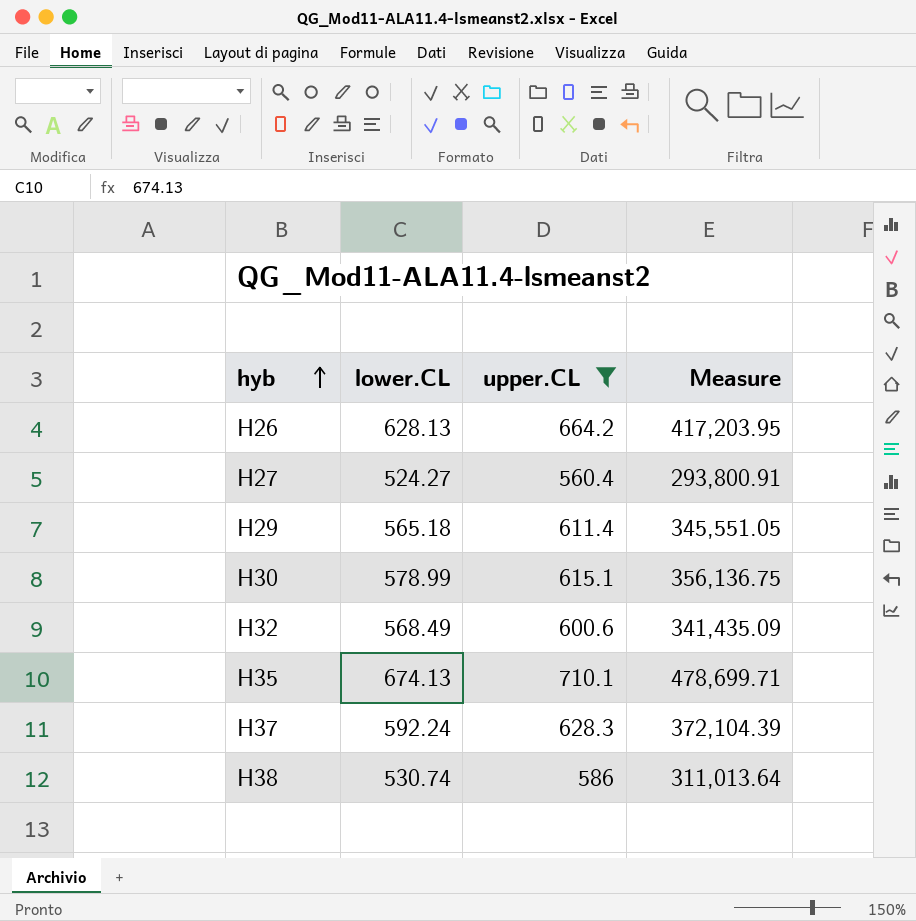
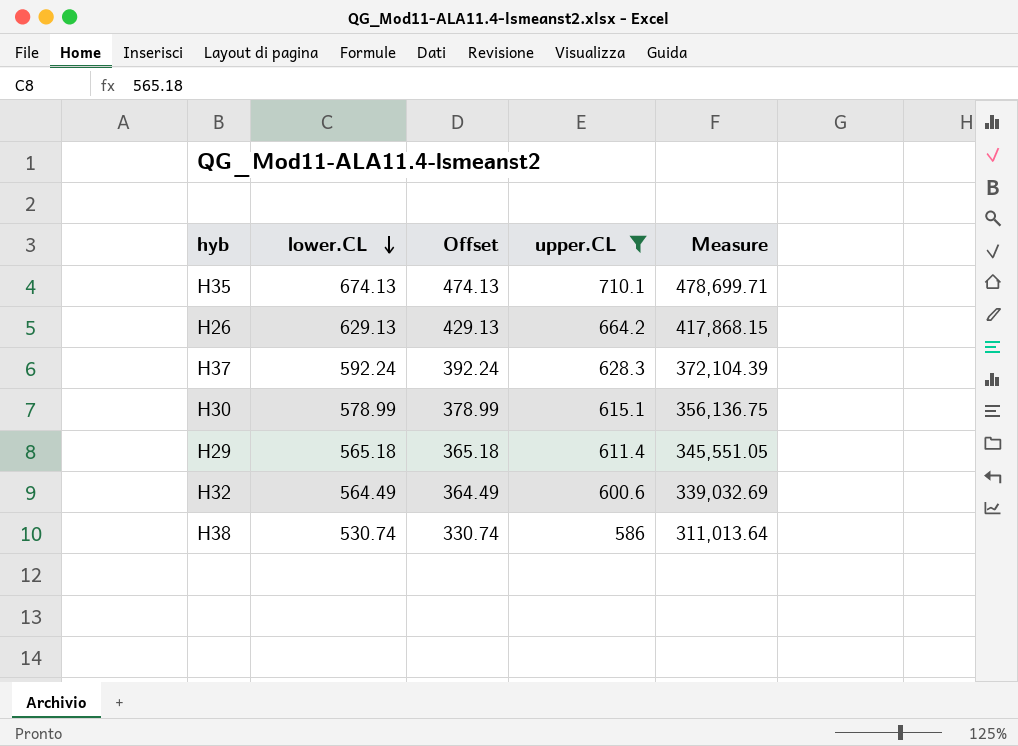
row order: hyb ascending -> lower.CL descending
column Offset | formula: none -> [lower.CL] - 200
row H27: 524.27 | 560.4 | 293,800.91 -> none
H26 | lower.CL: 628.13 -> 629.13
H26 | Measure: 417,203.95 -> 417,868.15
H32 | lower.CL: 568.49 -> 564.49
H32 | Measure: 341,435.09 -> 339,032.69

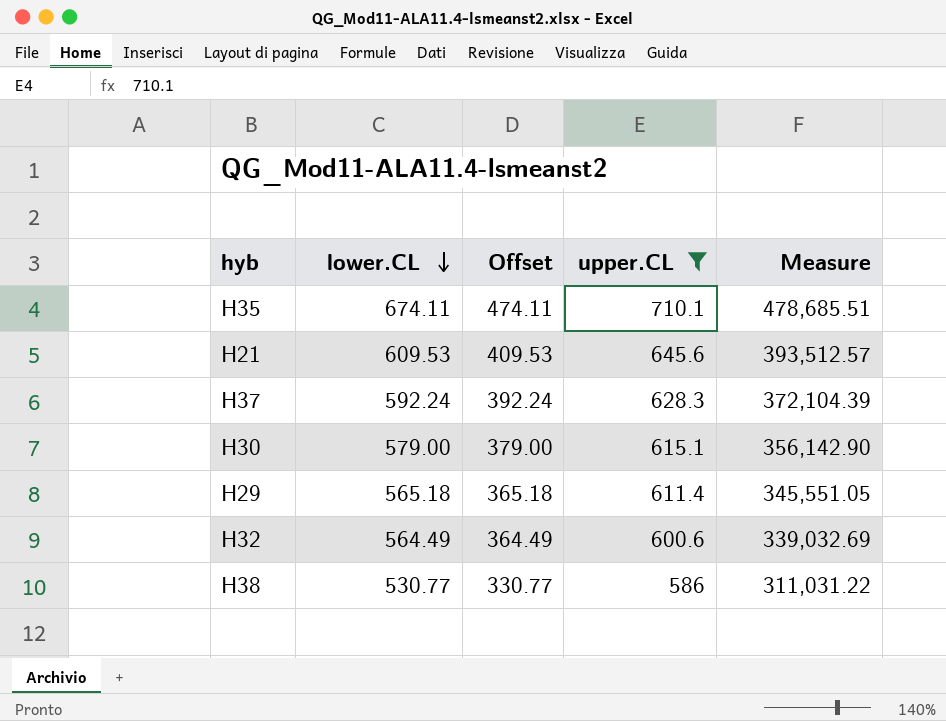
row H26: 629.13 | 429.13 | 664.2 | 417,868.15 -> none
H35 | lower.CL: 674.13 -> 674.11
H35 | Offset: 474.13 -> 474.11
H35 | Measure: 478,699.71 -> 478,685.51
row H21: none -> 609.53 | 409.53 | 645.6 | 393,512.57
H30 | lower.CL: 578.99 -> 579.00
H30 | Offset: 378.99 -> 379.00
H30 | Measure: 356,136.75 -> 356,142.90
H38 | lower.CL: 530.74 -> 530.77
H38 | Offset: 330.74 -> 330.77
H38 | Measure: 311,013.64 -> 311,031.22

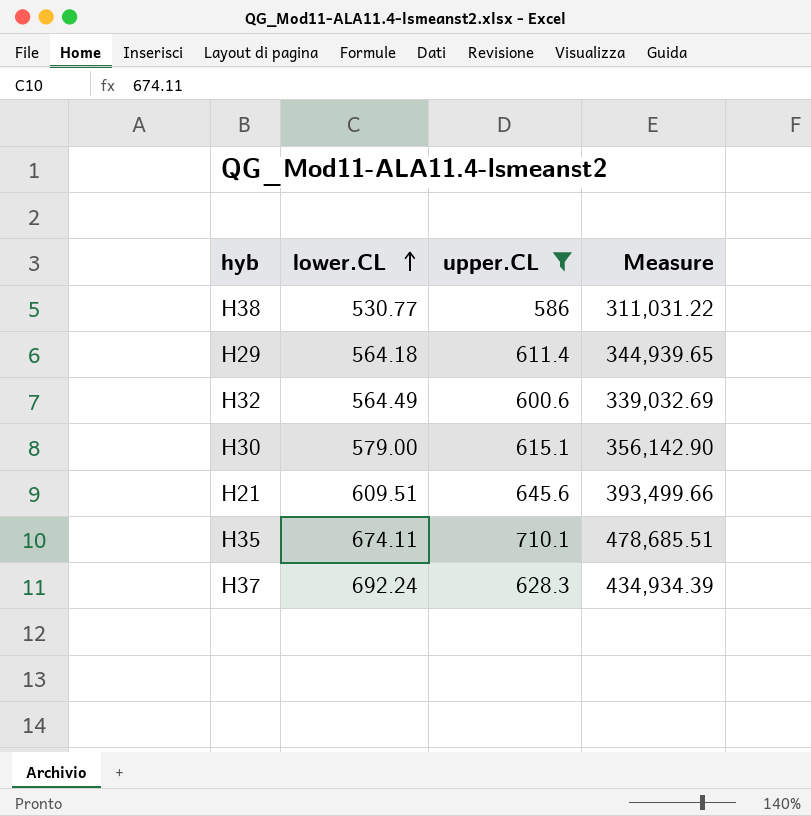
row order: lower.CL descending -> lower.CL ascending
column Offset | formula: [lower.CL] - 200 -> none
H29 | lower.CL: 565.18 -> 564.18
H29 | Measure: 345,551.05 -> 344,939.65
H21 | lower.CL: 609.53 -> 609.51
H21 | Measure: 393,512.57 -> 393,499.66
H37 | lower.CL: 592.24 -> 692.24
H37 | Measure: 372,104.39 -> 434,934.39

